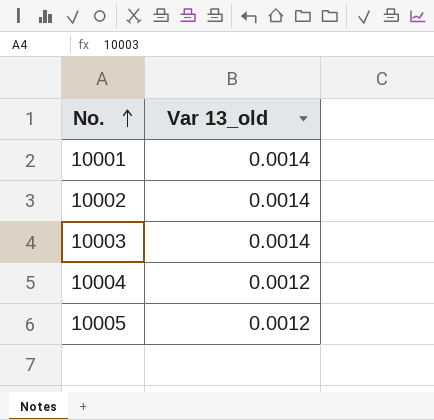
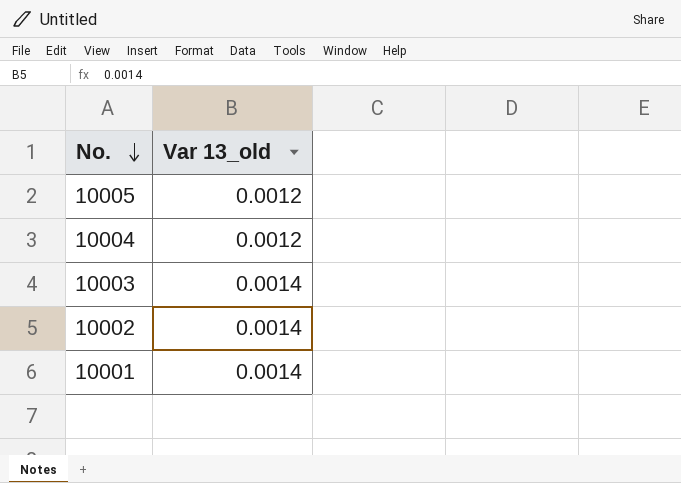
row order: No. ascending -> No. descending

